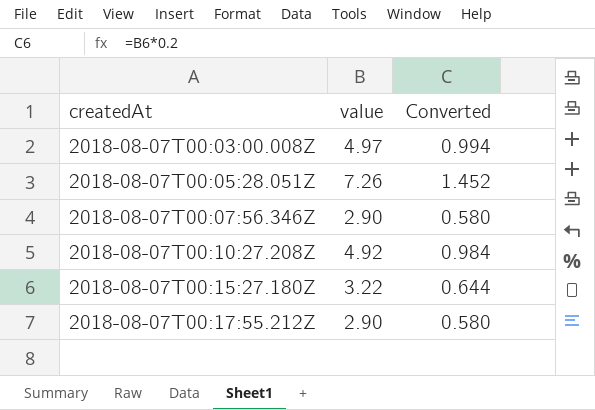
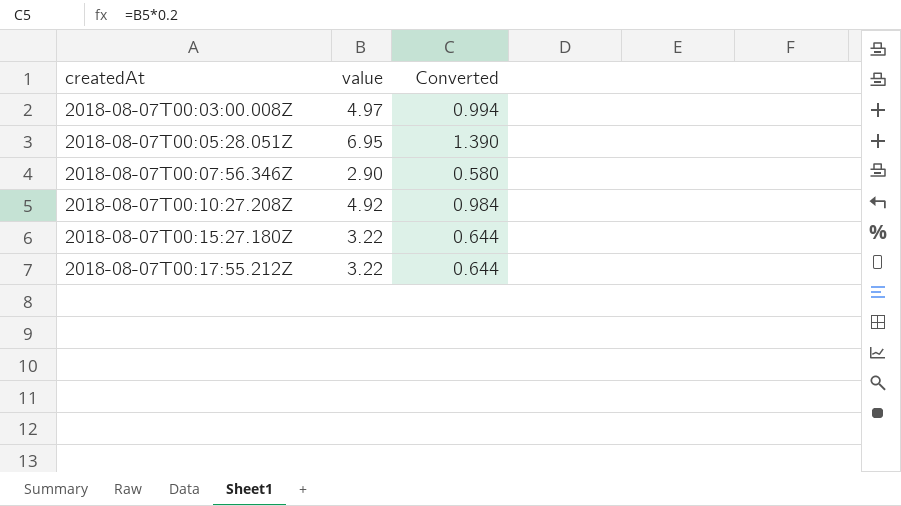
2018-08-07T00:05:28.051Z | value: 7.26 -> 6.95
2018-08-07T00:05:28.051Z | Converted: 1.452 -> 1.390
2018-08-07T00:17:55.212Z | value: 2.90 -> 3.22
2018-08-07T00:17:55.212Z | Converted: 0.580 -> 0.644

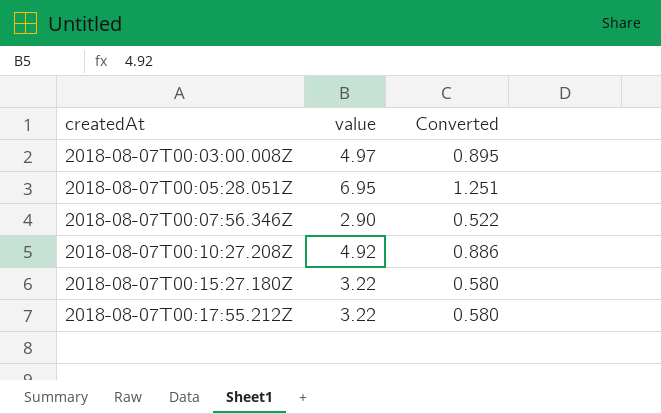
column Converted | formula: [value] * 0.2 -> [value] * 0.18

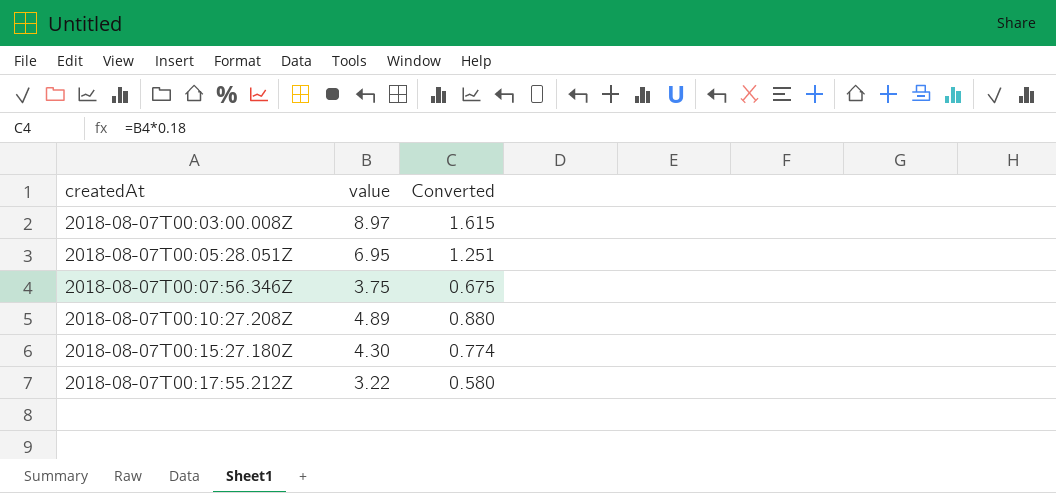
2018-08-07T00:03:00.008Z | value: 4.97 -> 8.97
2018-08-07T00:03:00.008Z | Converted: 0.895 -> 1.615
2018-08-07T00:07:56.346Z | value: 2.90 -> 3.75
2018-08-07T00:07:56.346Z | Converted: 0.522 -> 0.675
2018-08-07T00:10:27.208Z | value: 4.92 -> 4.89
2018-08-07T00:10:27.208Z | Converted: 0.886 -> 0.880
2018-08-07T00:15:27.180Z | value: 3.22 -> 4.30
2018-08-07T00:15:27.180Z | Converted: 0.580 -> 0.774

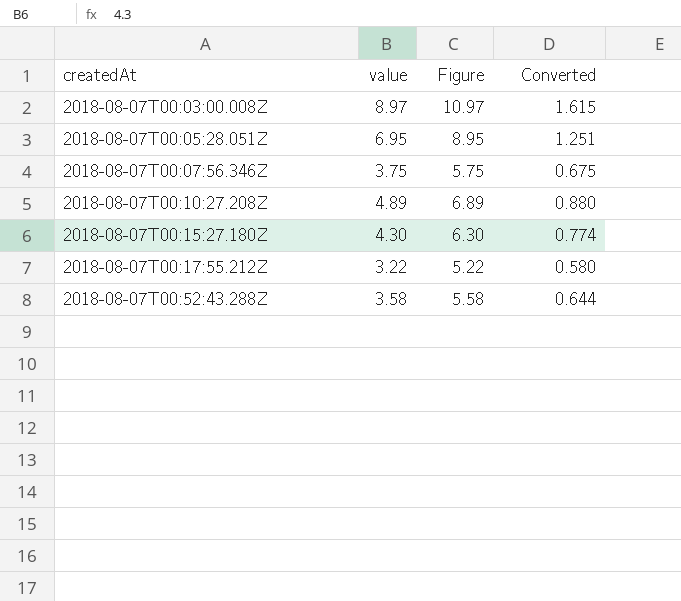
column Figure | formula: none -> [value] + 2
row 2018-08-07T00:52:43.288Z: none -> 3.58 | 5.58 | 0.644

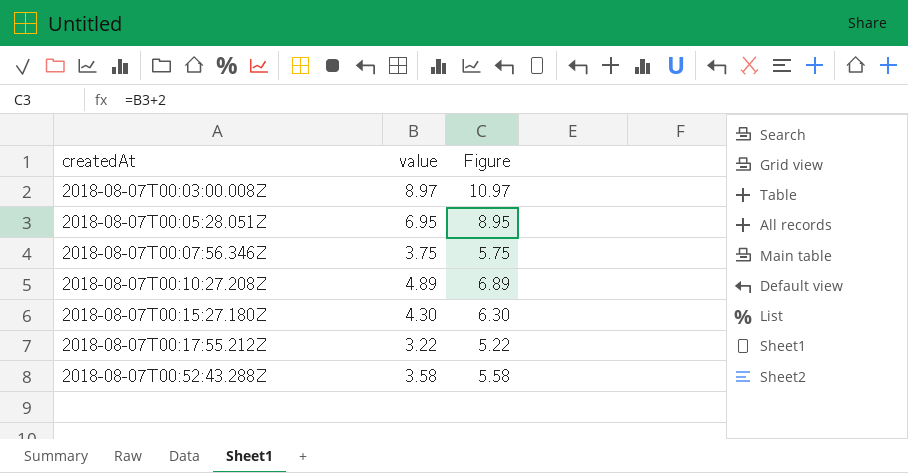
column Converted | formula: [value] * 0.18 -> none

